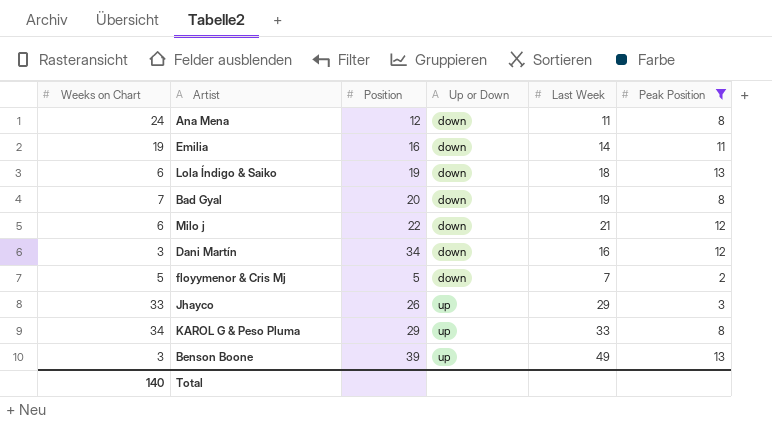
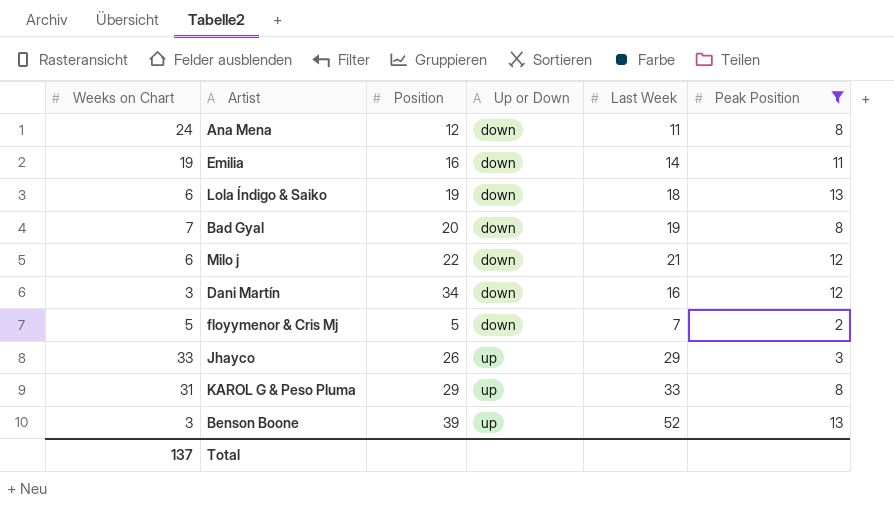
KAROL G & Peso Pluma | Weeks on Chart: 34 -> 31
Benson Boone | Last Week: 49 -> 52
Total | Weeks on Chart: 140 -> 137

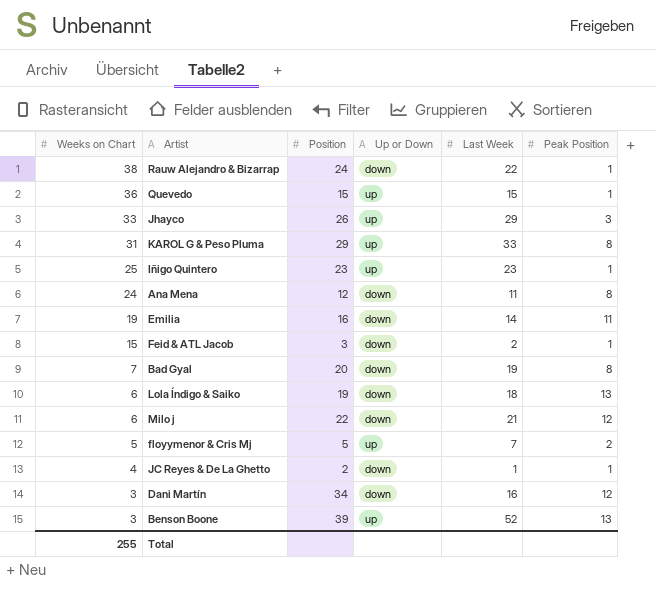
filter: Peak Position != 1 -> none
row order: Up or Down ascending -> Weeks on Chart descending
floyymenor & Cris Mj | Up or Down: down -> up
Total | Weeks on Chart: 137 -> 255

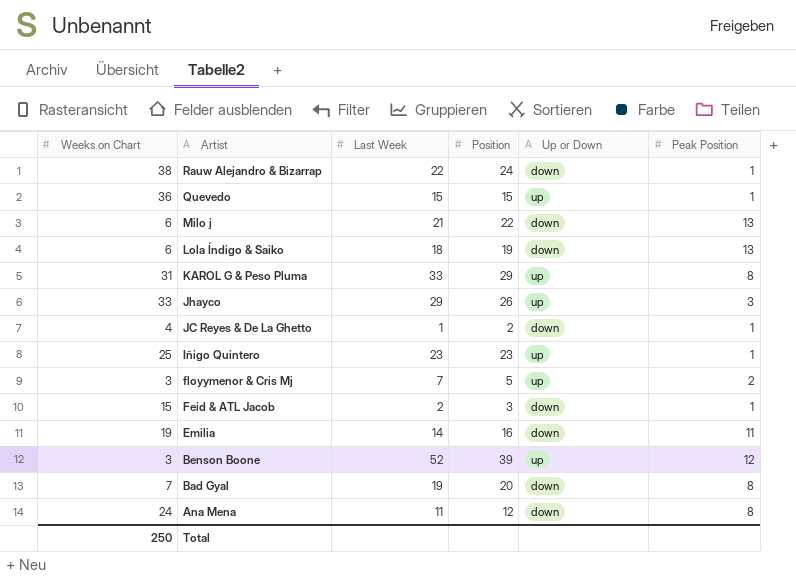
row order: Weeks on Chart descending -> Artist descending
column Last Week | position: 5 -> 3
row Dani Martín: 3 | 34 | down | 16 | 12 -> none
Milo j | Peak Position: 12 -> 13
floyymenor & Cris Mj | Weeks on Chart: 5 -> 3
Benson Boone | Peak Position: 13 -> 12
Total | Weeks on Chart: 255 -> 250

